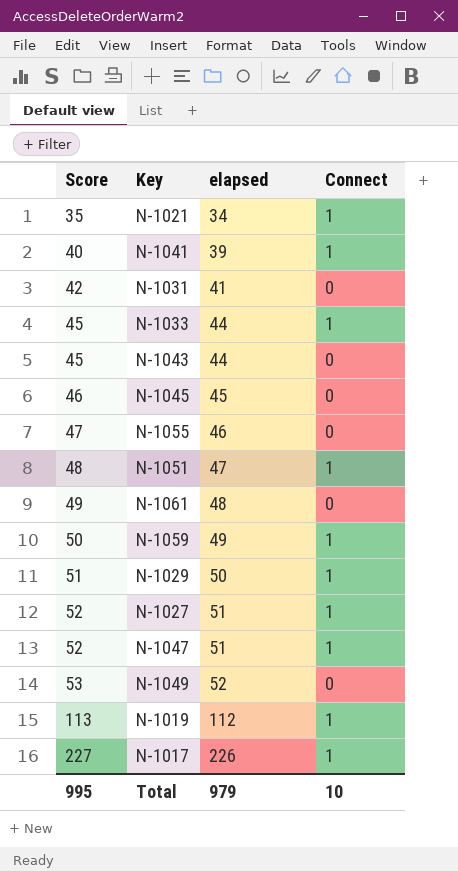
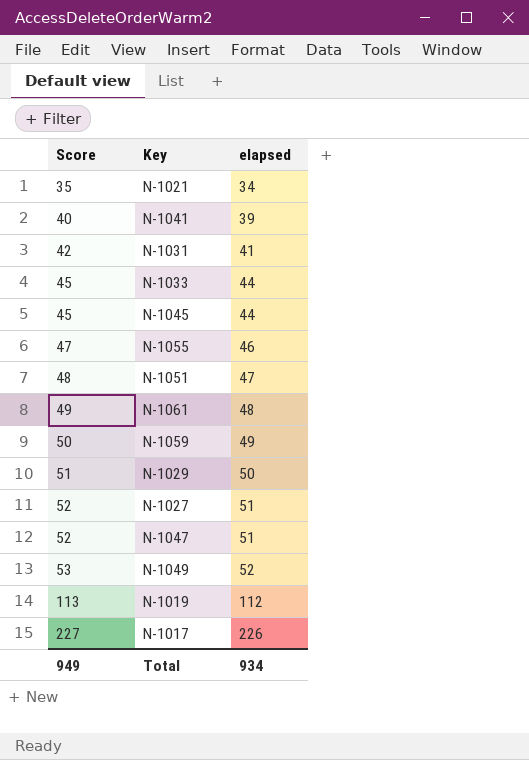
column Connect | position: 4 -> none
row N-1043: 45 | 44 | 0 -> none
N-1045 | Score: 46 -> 45
N-1045 | elapsed: 45 -> 44
Total | Score: 995 -> 949
Total | elapsed: 979 -> 934

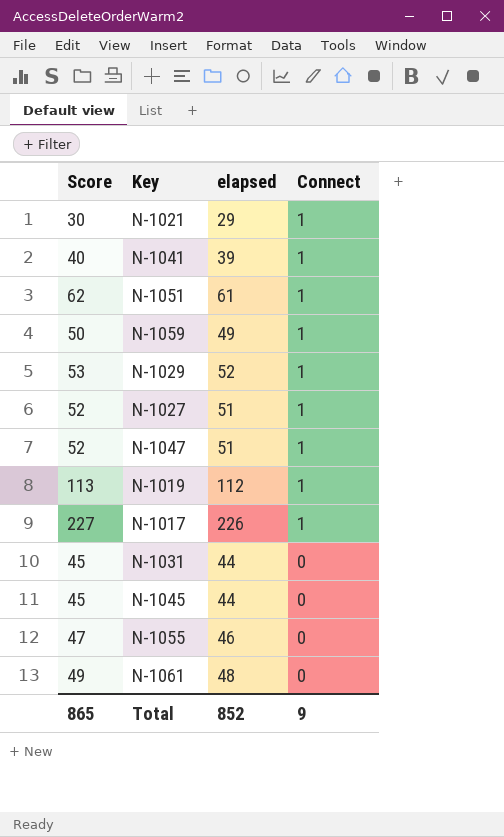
row order: Score ascending -> Connect descending
column Connect | position: none -> 4
row N-1033: 45 | 44 -> none
row N-1049: 53 | 52 -> none
N-1021 | Score: 35 -> 30
N-1021 | elapsed: 34 -> 29
N-1051 | Score: 48 -> 62
N-1051 | elapsed: 47 -> 61
N-1029 | Score: 51 -> 53
N-1029 | elapsed: 50 -> 52
N-1031 | Score: 42 -> 45
N-1031 | elapsed: 41 -> 44
Total | Score: 949 -> 865
Total | elapsed: 934 -> 852

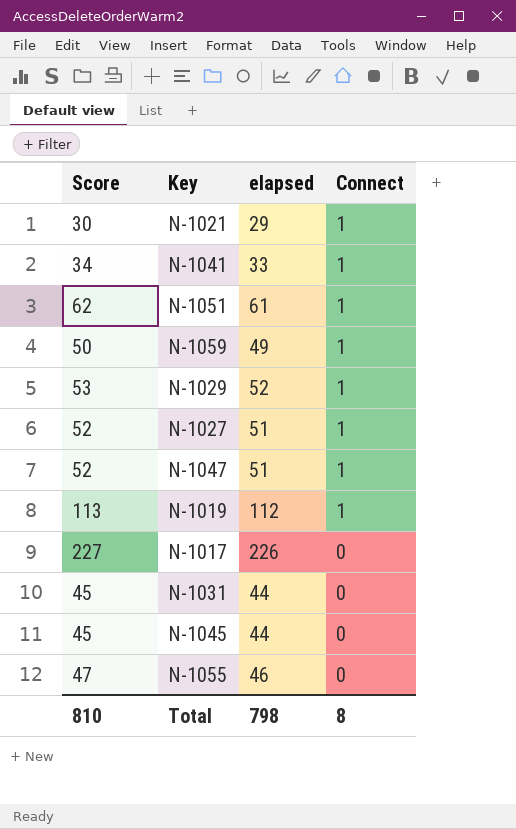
row N-1061: 49 | 48 | 0 -> none
N-1041 | Score: 40 -> 34
N-1041 | elapsed: 39 -> 33
N-1017 | Connect: 1 -> 0
Total | Score: 865 -> 810
Total | elapsed: 852 -> 798
Total | Connect: 9 -> 8

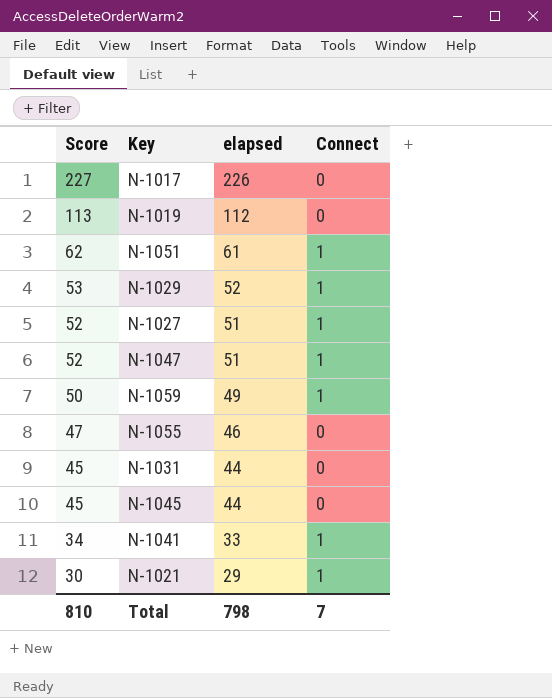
row order: Connect descending -> Score descending
N-1019 | Connect: 1 -> 0
Total | Connect: 8 -> 7

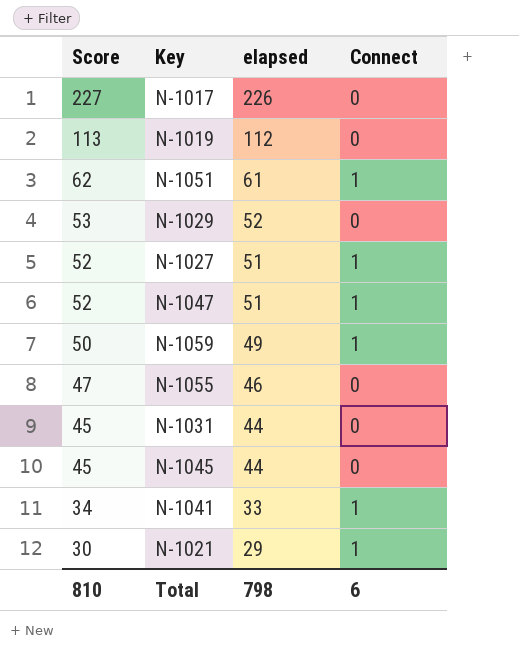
N-1029 | Connect: 1 -> 0
Total | Connect: 7 -> 6

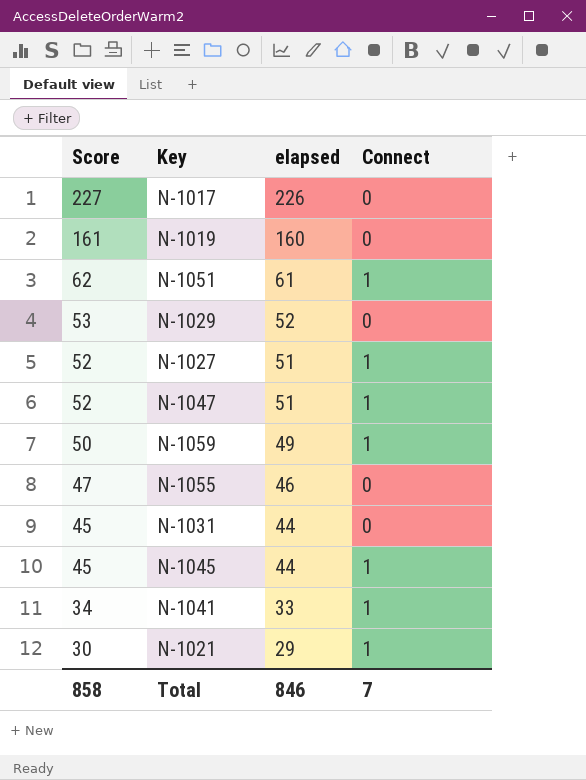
N-1019 | Score: 113 -> 161
N-1019 | elapsed: 112 -> 160
N-1045 | Connect: 0 -> 1
Total | Score: 810 -> 858
Total | elapsed: 798 -> 846
Total | Connect: 6 -> 7

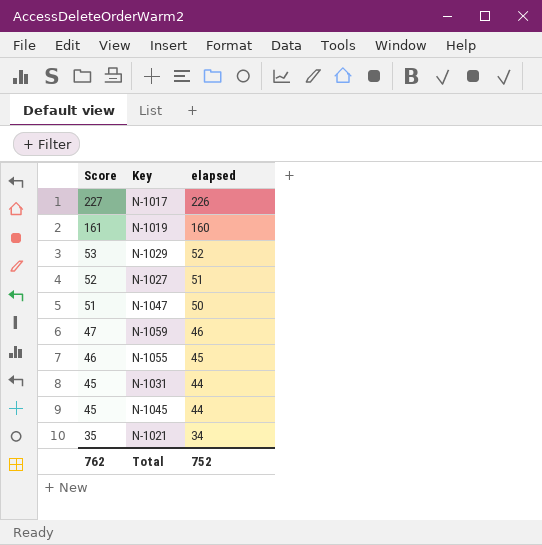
column Connect | position: 4 -> none
row N-1051: 62 | 61 | 1 -> none
row N-1041: 34 | 33 | 1 -> none
N-1047 | Score: 52 -> 51
N-1047 | elapsed: 51 -> 50
N-1059 | Score: 50 -> 47
N-1059 | elapsed: 49 -> 46
N-1055 | Score: 47 -> 46
N-1055 | elapsed: 46 -> 45
N-1021 | Score: 30 -> 35
N-1021 | elapsed: 29 -> 34
Total | Score: 858 -> 762
Total | elapsed: 846 -> 752

